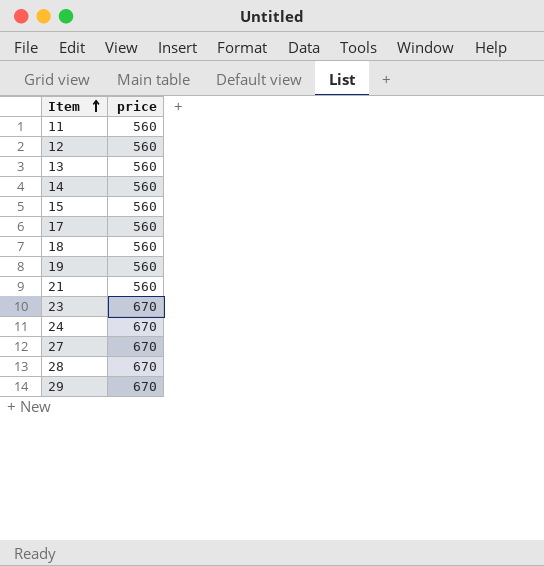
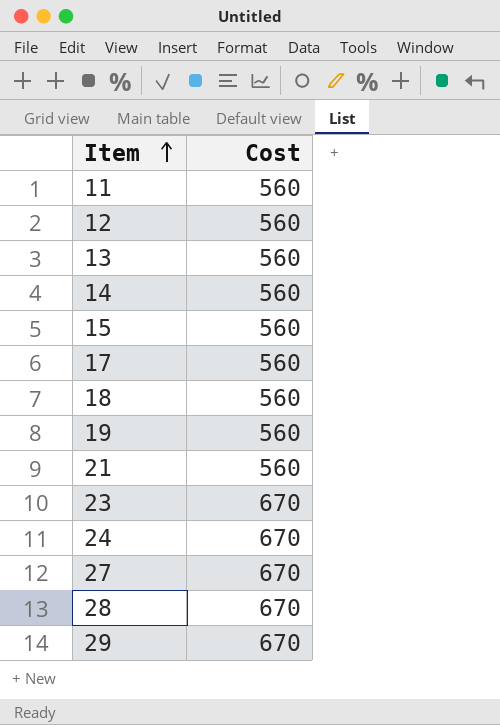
column name: price -> Cost

